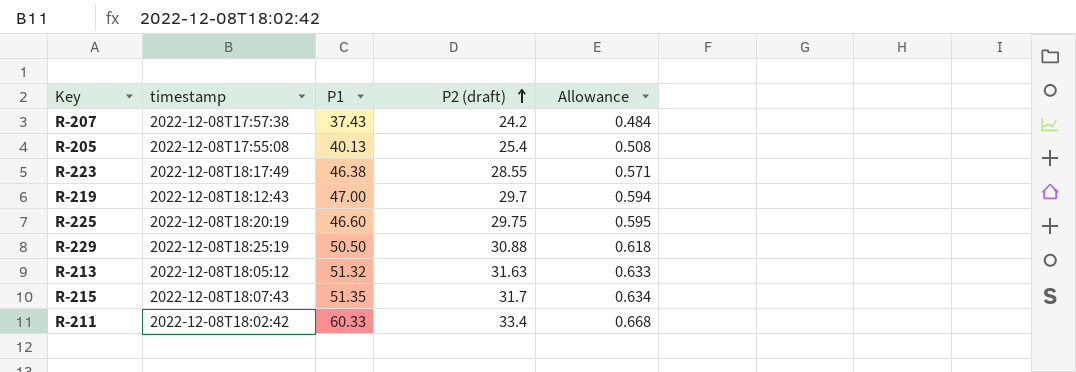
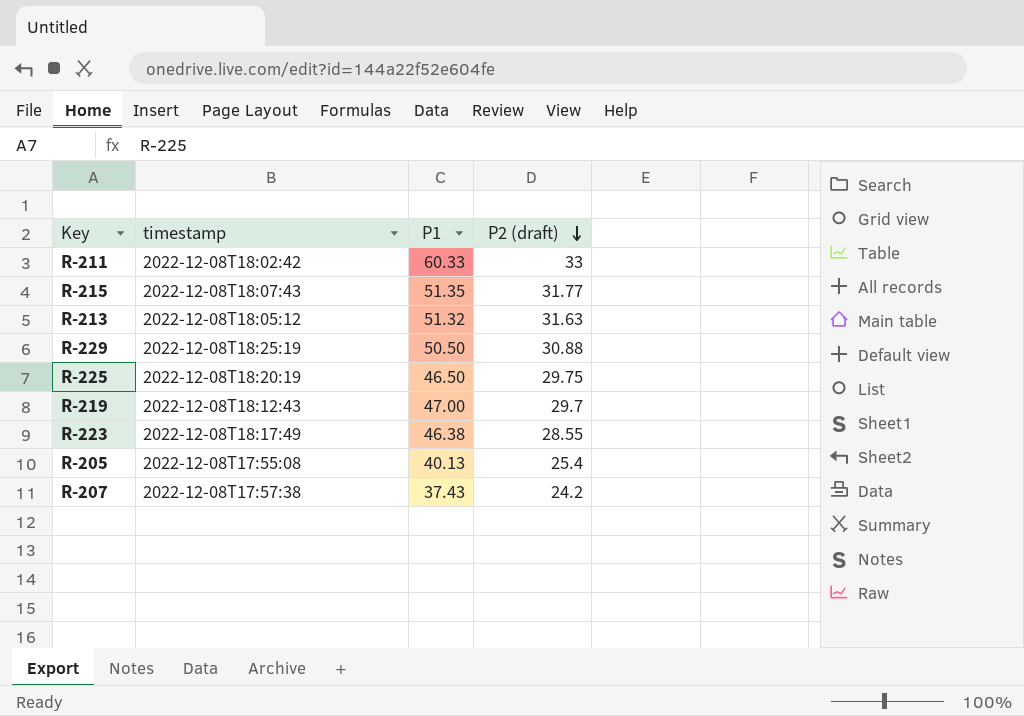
row order: P2 (draft) ascending -> P2 (draft) descending
column Allowance | formula: [P2 (draft)] * 0.02 -> none
R-211 | P2 (draft): 33.4 -> 33
R-215 | P2 (draft): 31.7 -> 31.77
R-225 | P1: 46.60 -> 46.50

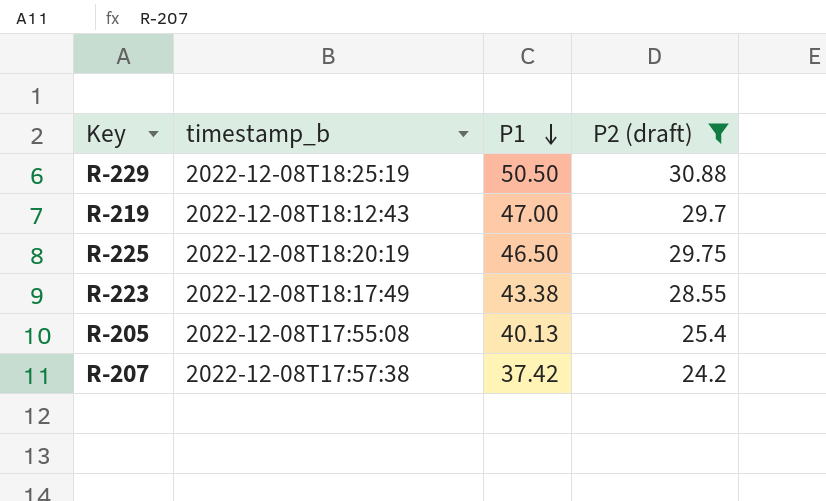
filter: none -> P2 (draft) <= 30.88
row order: P2 (draft) descending -> P1 descending
column name: timestamp -> timestamp_b
R-223 | P1: 46.38 -> 43.38
R-207 | P1: 37.43 -> 37.42

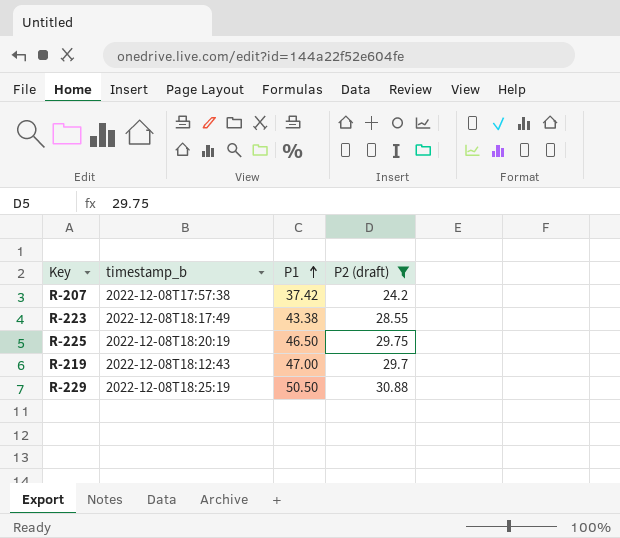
row order: P1 descending -> P1 ascending
row R-205: 2022-12-08T17:55:08 | 40.13 | 25.4 -> none

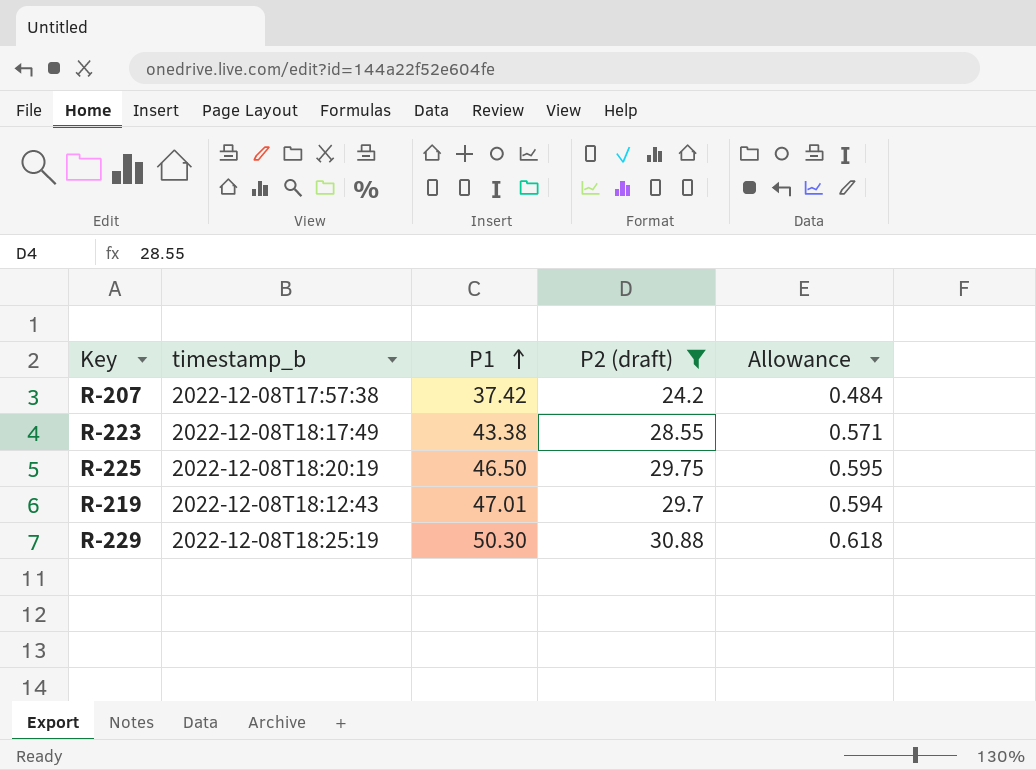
column Allowance | formula: none -> [P2 (draft)] * 0.02
R-219 | P1: 47.00 -> 47.01
R-229 | P1: 50.50 -> 50.30

